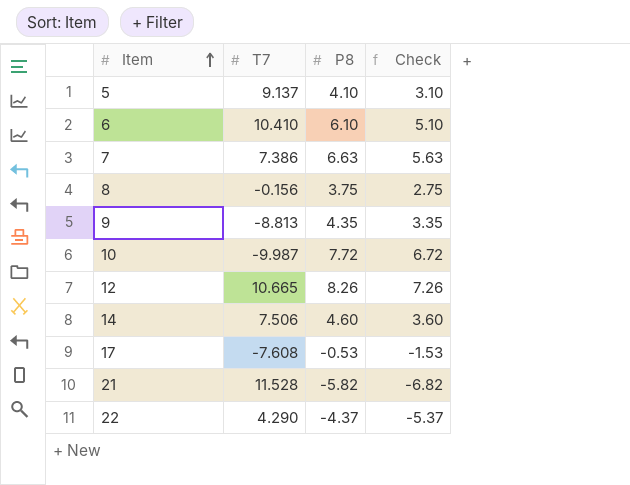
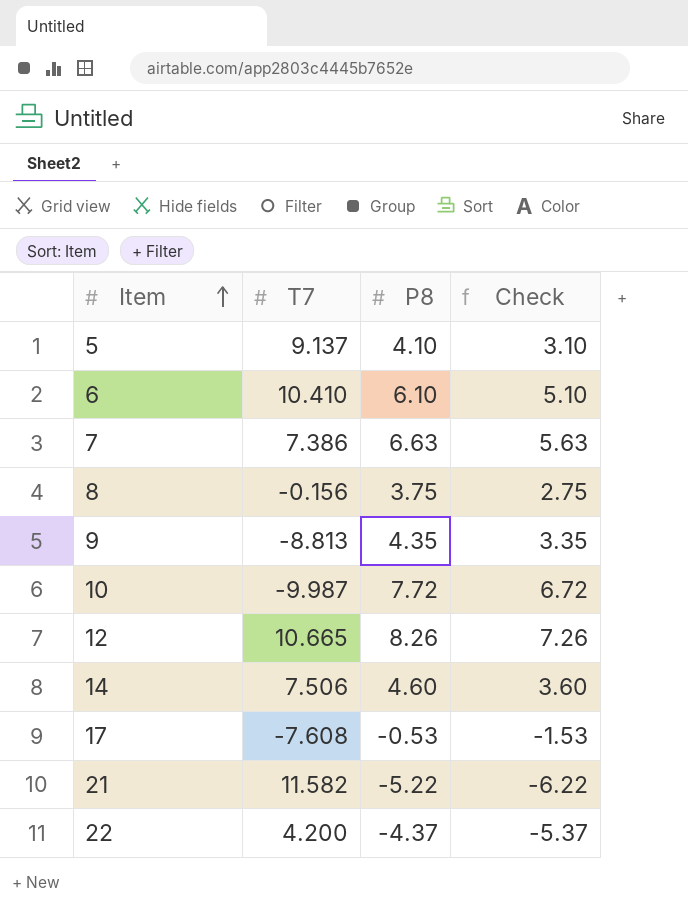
21 | T7: 11.528 -> 11.582
21 | P8: -5.82 -> -5.22
21 | Check: -6.82 -> -6.22
22 | T7: 4.290 -> 4.200

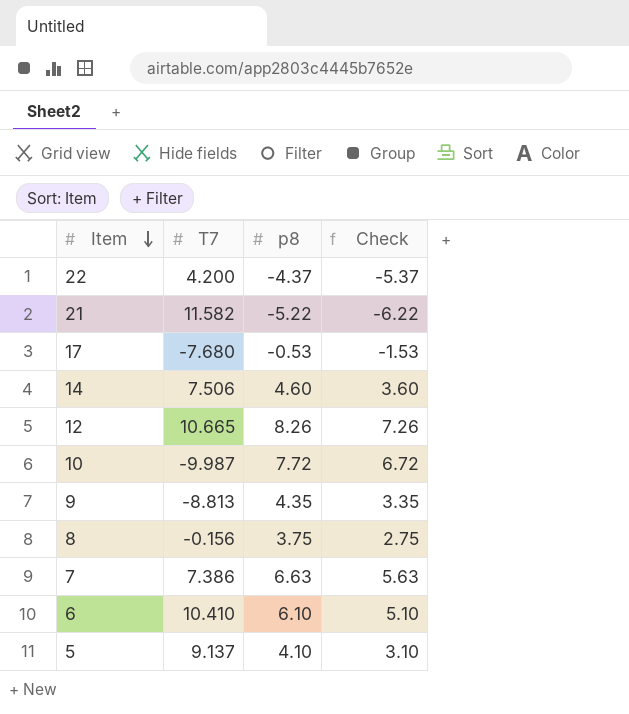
row order: Item ascending -> Item descending
column name: P8 -> p8
17 | T7: -7.608 -> -7.680

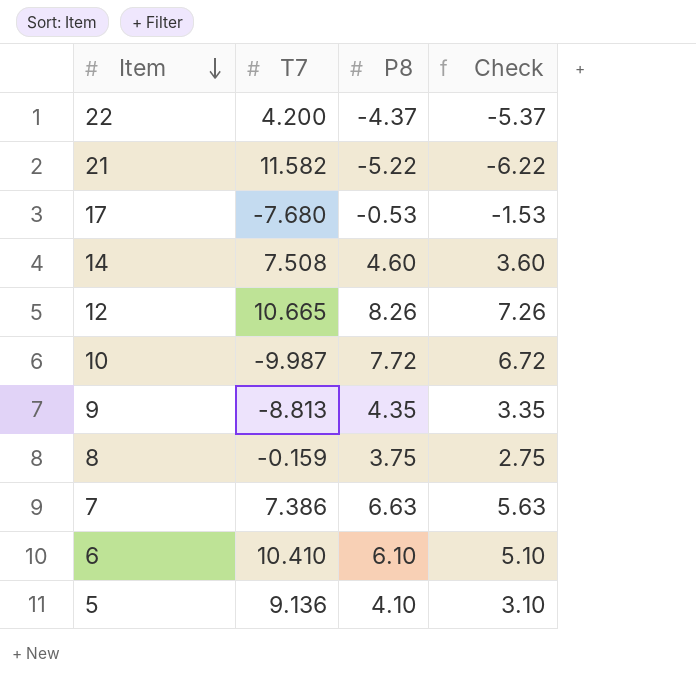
column name: p8 -> P8
14 | T7: 7.506 -> 7.508
8 | T7: -0.156 -> -0.159
5 | T7: 9.137 -> 9.136

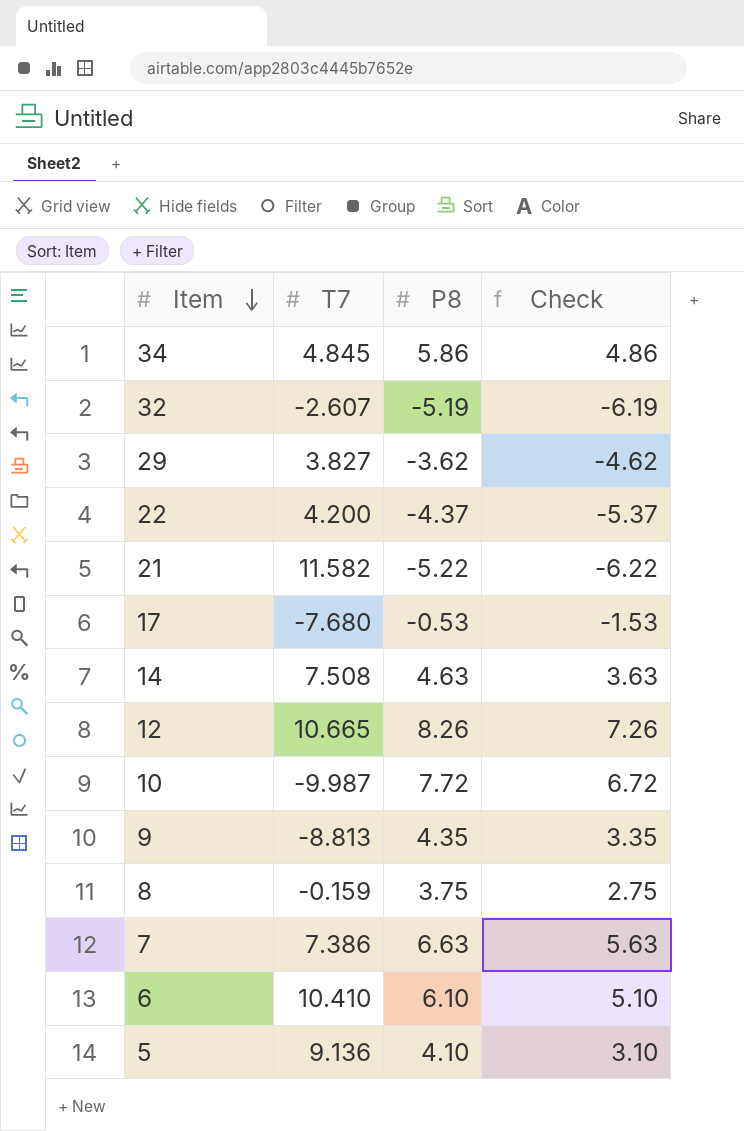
row 34: none -> 4.845 | 5.86 | 4.86
row 32: none -> -2.607 | -5.19 | -6.19
row 29: none -> 3.827 | -3.62 | -4.62
14 | P8: 4.60 -> 4.63
14 | Check: 3.60 -> 3.63

